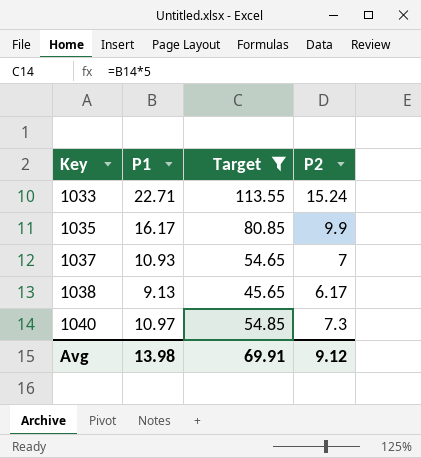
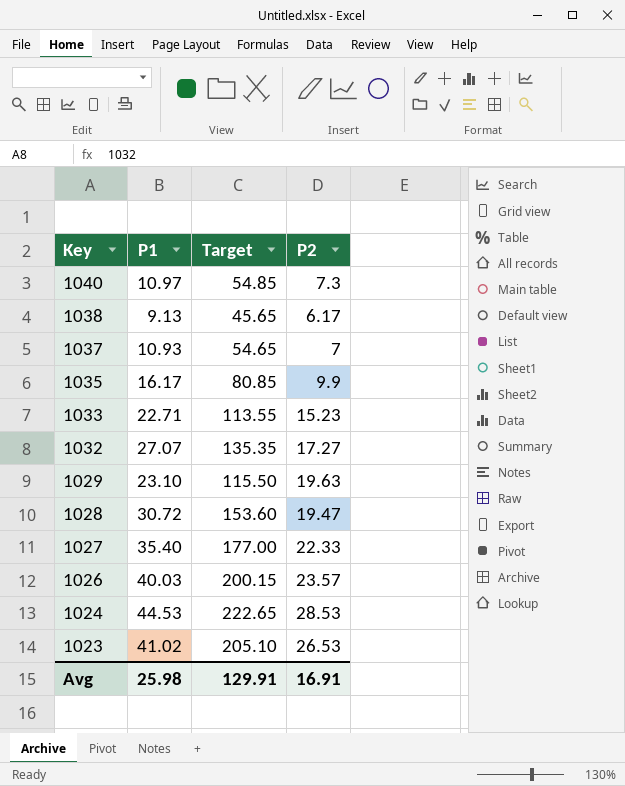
filter: Target <= 113.55 -> none
row order: Key ascending -> Key descending
1033 | P2: 15.24 -> 15.23
Avg | P1: 13.98 -> 25.98
Avg | Target: 69.91 -> 129.91
Avg | P2: 9.12 -> 16.91

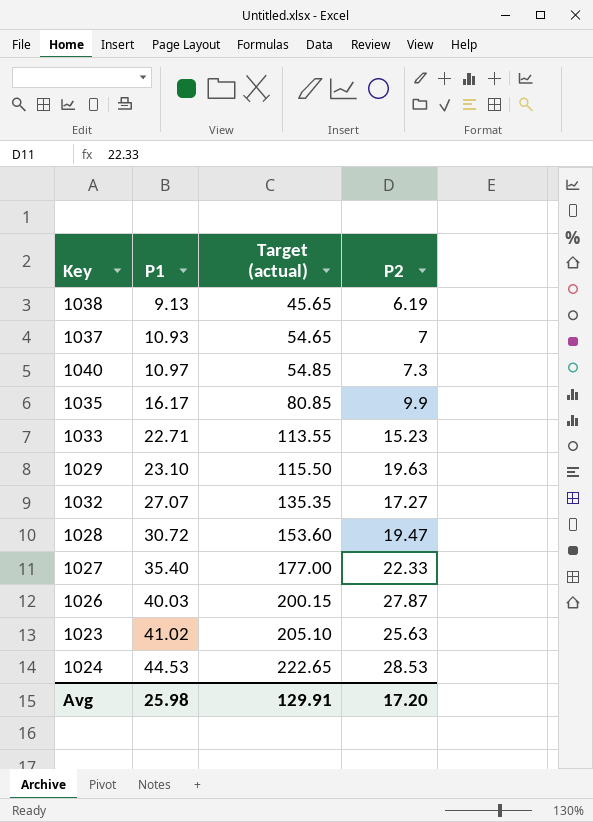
row order: Key descending -> P1 ascending
column name: Target -> Target (actual)
1038 | P2: 6.17 -> 6.19
1026 | P2: 23.57 -> 27.87
1023 | P2: 26.53 -> 25.63
Avg | P2: 16.91 -> 17.20

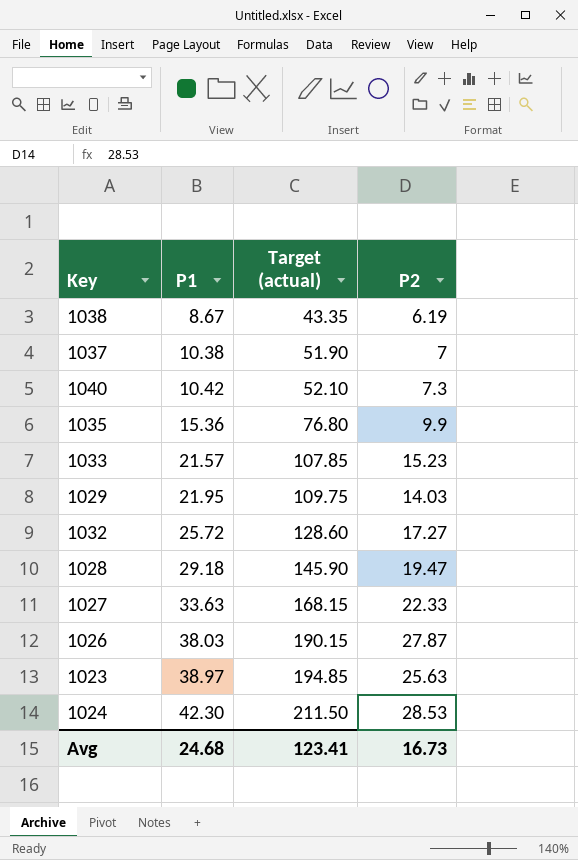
1038 | P1: 9.13 -> 8.67
1038 | Target (actual): 45.65 -> 43.35
1037 | P1: 10.93 -> 10.38
1037 | Target (actual): 54.65 -> 51.90
1040 | P1: 10.97 -> 10.42
1040 | Target (actual): 54.85 -> 52.10
1035 | P1: 16.17 -> 15.36
1035 | Target (actual): 80.85 -> 76.80
1033 | P1: 22.71 -> 21.57
1033 | Target (actual): 113.55 -> 107.85
1029 | P1: 23.10 -> 21.95
1029 | Target (actual): 115.50 -> 109.75
1029 | P2: 19.63 -> 14.03
1032 | P1: 27.07 -> 25.72
1032 | Target (actual): 135.35 -> 128.60
1028 | P1: 30.72 -> 29.18
1028 | Target (actual): 153.60 -> 145.90
1027 | P1: 35.40 -> 33.63
1027 | Target (actual): 177.00 -> 168.15
1026 | P1: 40.03 -> 38.03
1026 | Target (actual): 200.15 -> 190.15
1023 | P1: 41.02 -> 38.97
1023 | Target (actual): 205.10 -> 194.85
1024 | P1: 44.53 -> 42.30
1024 | Target (actual): 222.65 -> 211.50
Avg | P1: 25.98 -> 24.68
Avg | Target (actual): 129.91 -> 123.41
Avg | P2: 17.20 -> 16.73

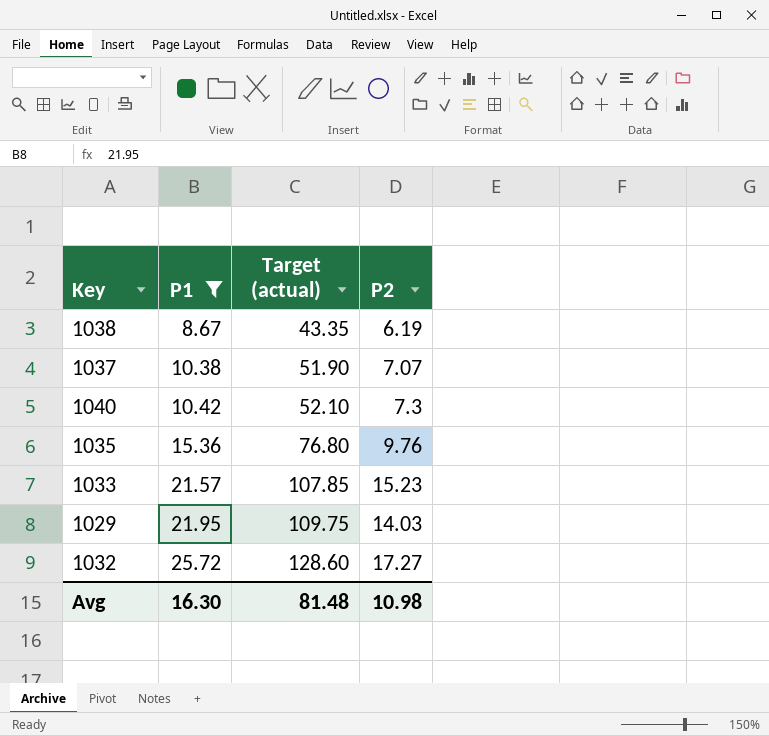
filter: none -> P1 <= 25.72
1037 | P2: 7 -> 7.07
1035 | P2: 9.9 -> 9.76
Avg | P1: 24.68 -> 16.30
Avg | Target (actual): 123.41 -> 81.48
Avg | P2: 16.73 -> 10.98

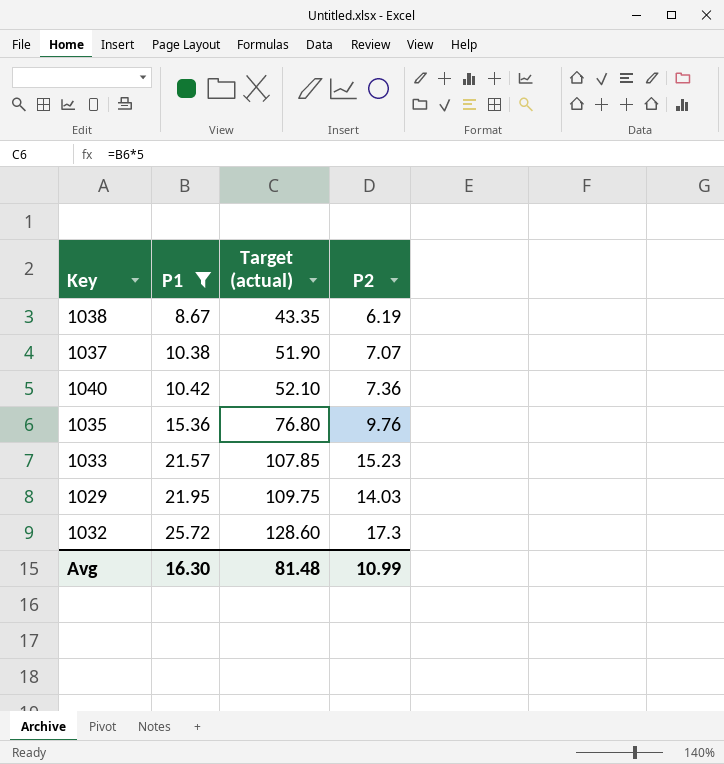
1040 | P2: 7.3 -> 7.36
1032 | P2: 17.27 -> 17.3
Avg | P2: 10.98 -> 10.99

